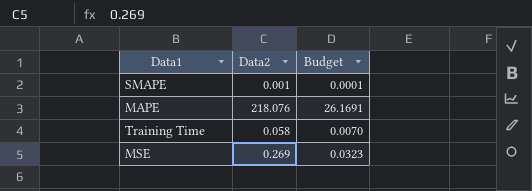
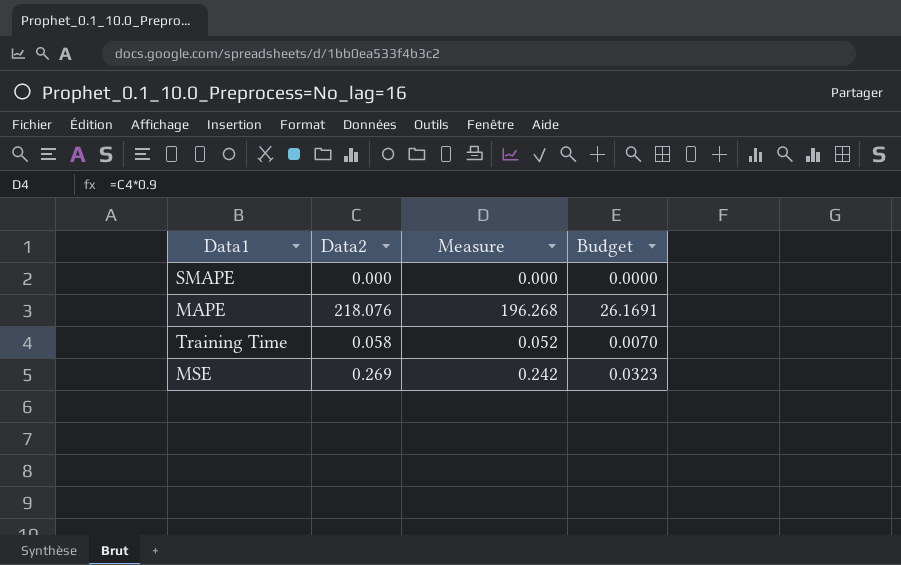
column Measure | formula: none -> [Data2] * 0.9
SMAPE | Data2: 0.001 -> 0.000
SMAPE | Budget: 0.0001 -> 0.0000

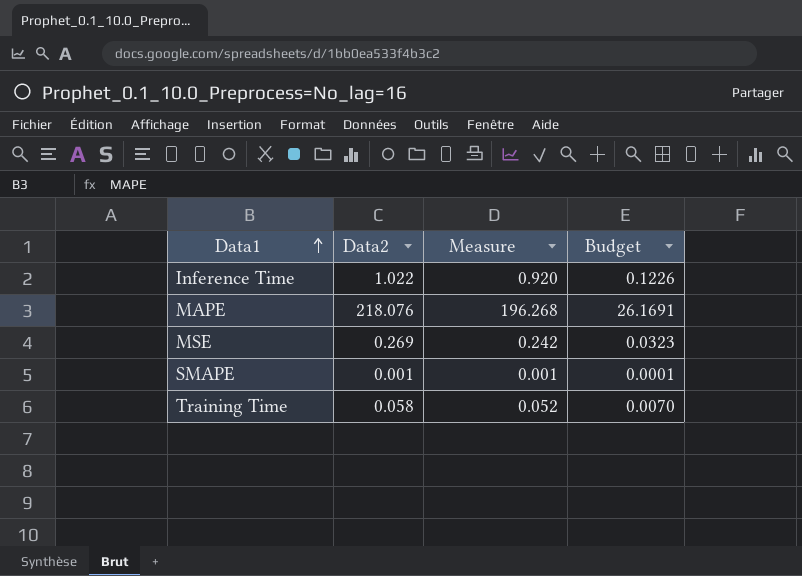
row order: none -> Data1 ascending
row Inference Time: none -> 1.022 | 0.920 | 0.1226
SMAPE | Data2: 0.000 -> 0.001
SMAPE | Measure: 0.000 -> 0.001
SMAPE | Budget: 0.0000 -> 0.0001

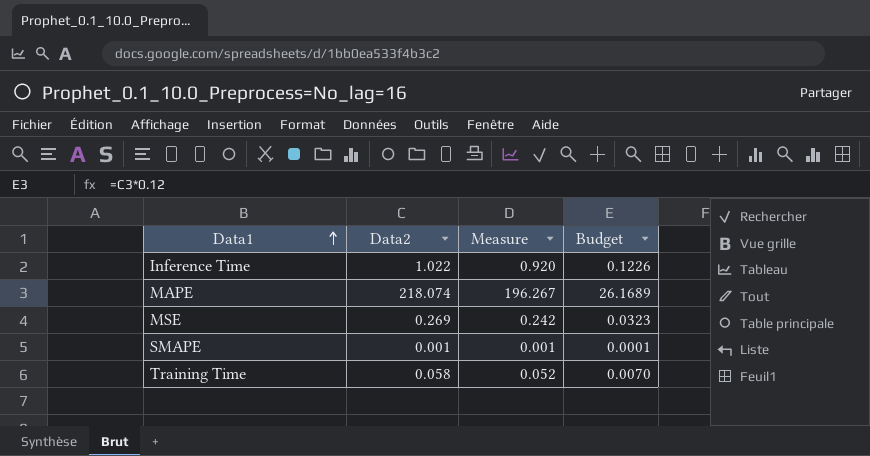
MAPE | Data2: 218.076 -> 218.074
MAPE | Measure: 196.268 -> 196.267
MAPE | Budget: 26.1691 -> 26.1689

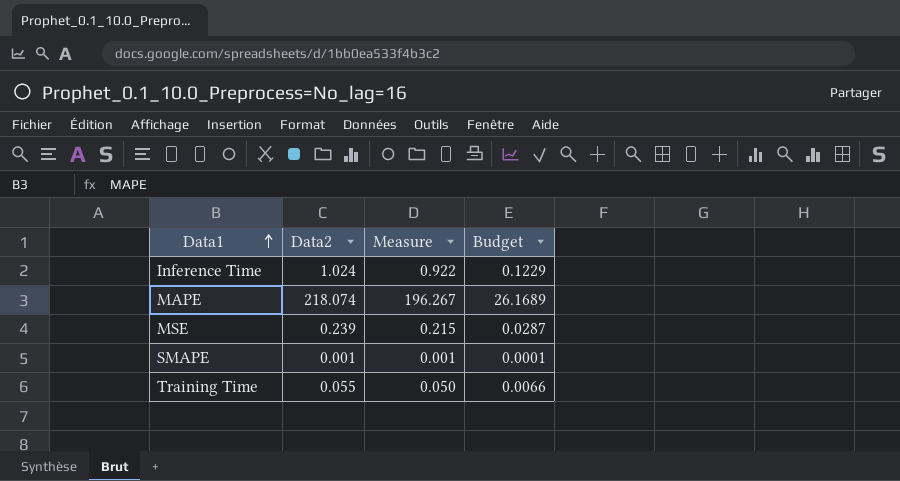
Inference Time | Data2: 1.022 -> 1.024
Inference Time | Measure: 0.920 -> 0.922
Inference Time | Budget: 0.1226 -> 0.1229
MSE | Data2: 0.269 -> 0.239
MSE | Measure: 0.242 -> 0.215
MSE | Budget: 0.0323 -> 0.0287
Training Time | Data2: 0.058 -> 0.055
Training Time | Measure: 0.052 -> 0.050
Training Time | Budget: 0.0070 -> 0.0066

